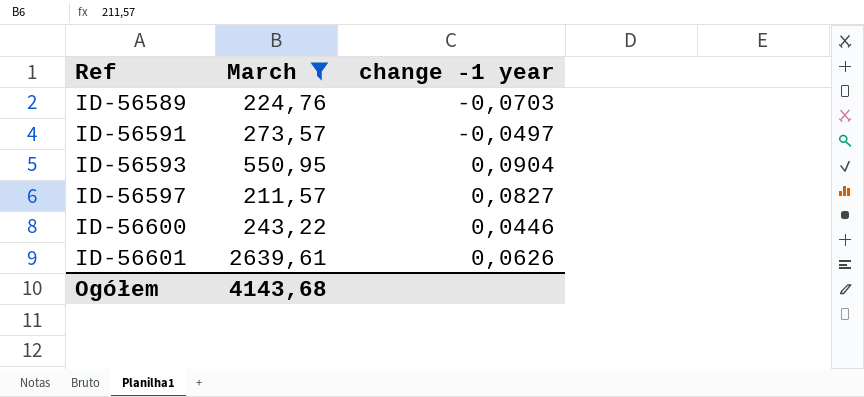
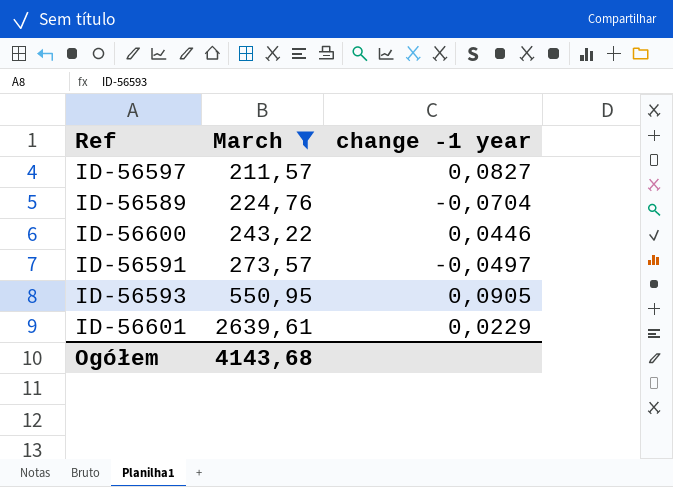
row order: Ref ascending -> March ascending
ID-56589 | change -1 year: -0,0703 -> -0,0704
ID-56593 | change -1 year: 0,0904 -> 0,0905
ID-56601 | change -1 year: 0,0626 -> 0,0229

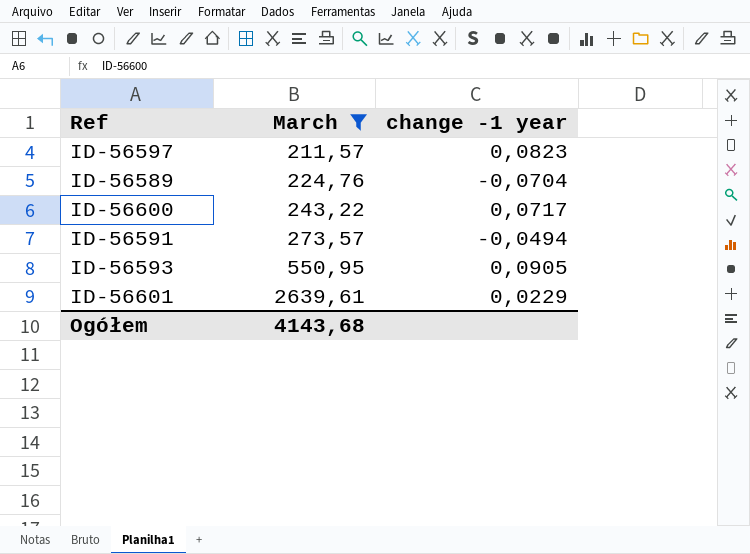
ID-56597 | change -1 year: 0,0827 -> 0,0823
ID-56600 | change -1 year: 0,0446 -> 0,0717
ID-56591 | change -1 year: -0,0497 -> -0,0494

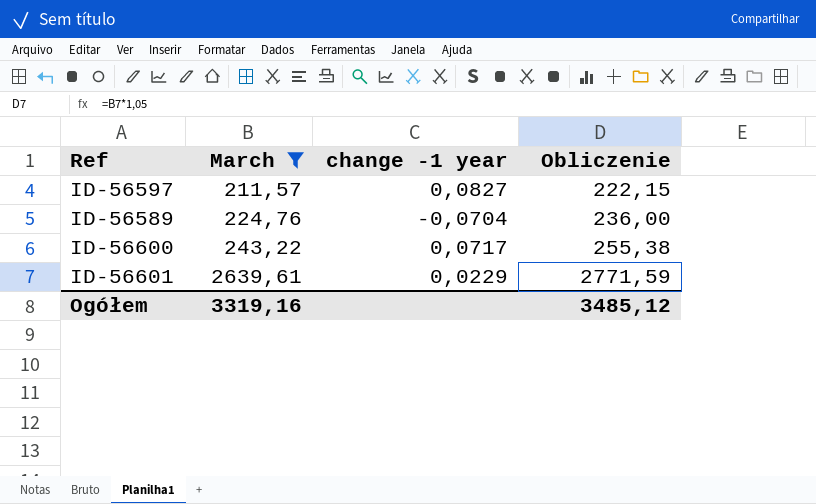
column Obliczenie | formula: none -> [March] * 1,05
row ID-56591: 273,57 | -0,0494 -> none
row ID-56593: 550,95 | 0,0905 -> none
ID-56597 | change -1 year: 0,0823 -> 0,0827
Ogółem | March: 4143,68 -> 3319,16

